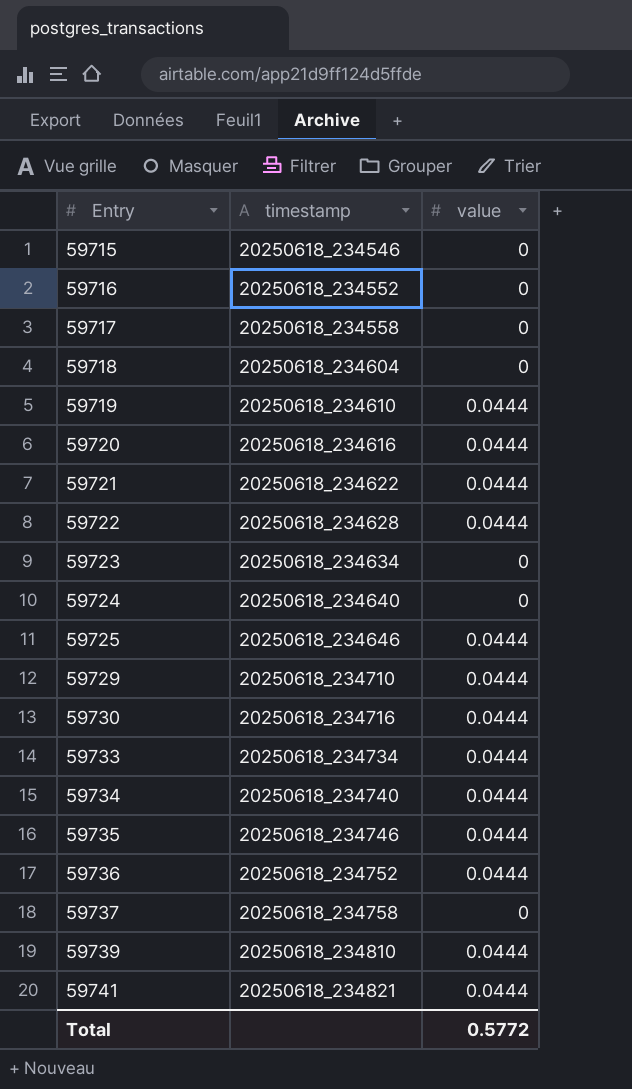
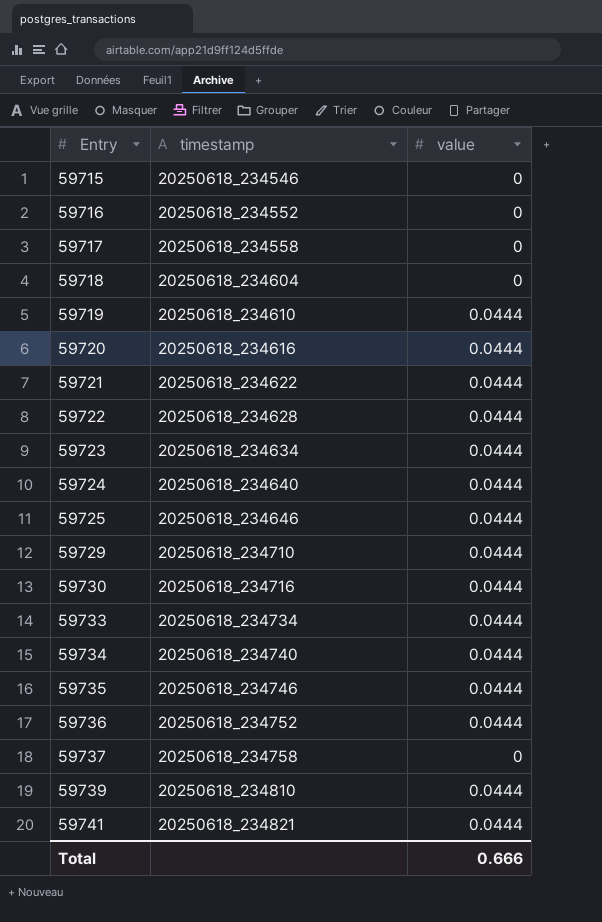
59723 | value: 0 -> 0.0444
59724 | value: 0 -> 0.0444
Total | value: 0.5772 -> 0.666

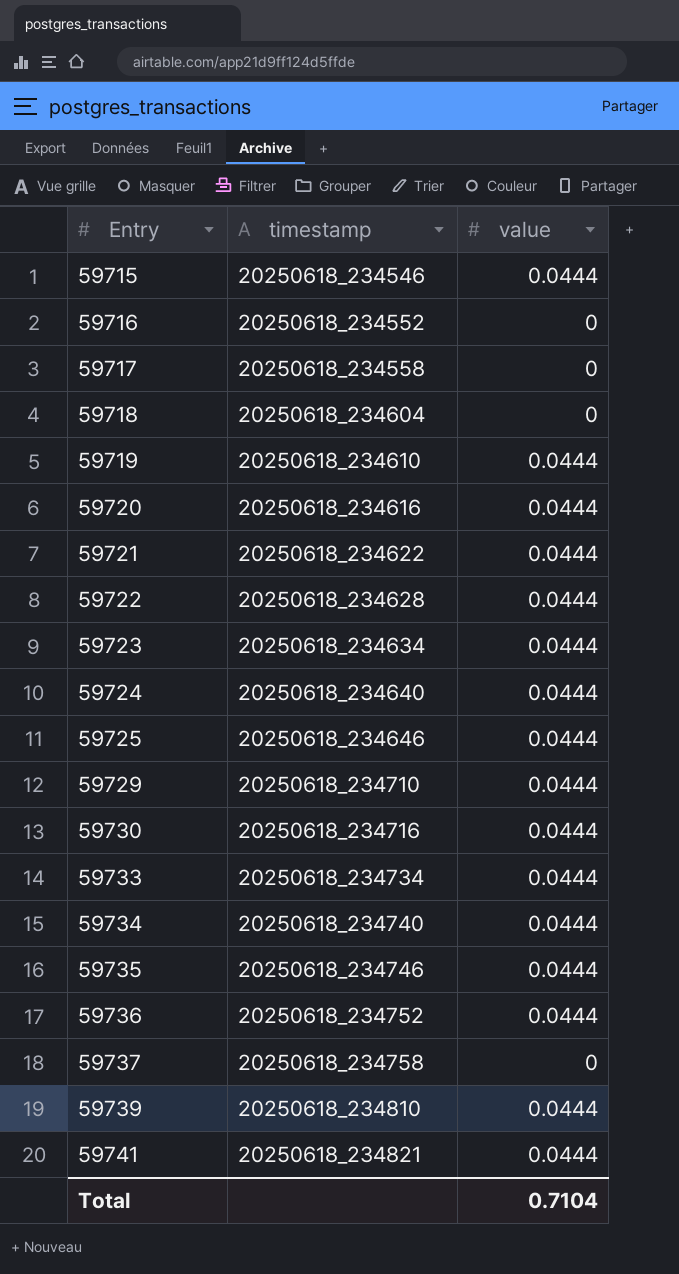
59715 | value: 0 -> 0.0444
Total | value: 0.666 -> 0.7104

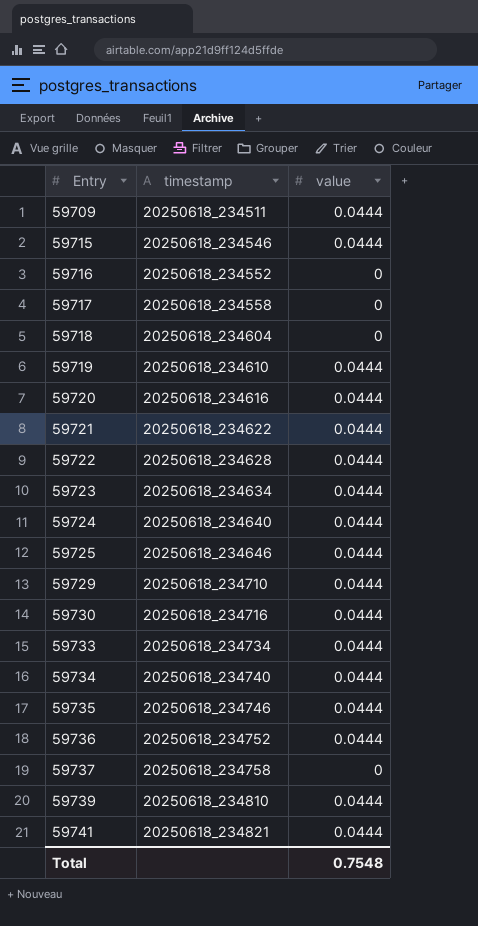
row 59709: none -> 20250618_234511 | 0.0444
Total | value: 0.7104 -> 0.7548

